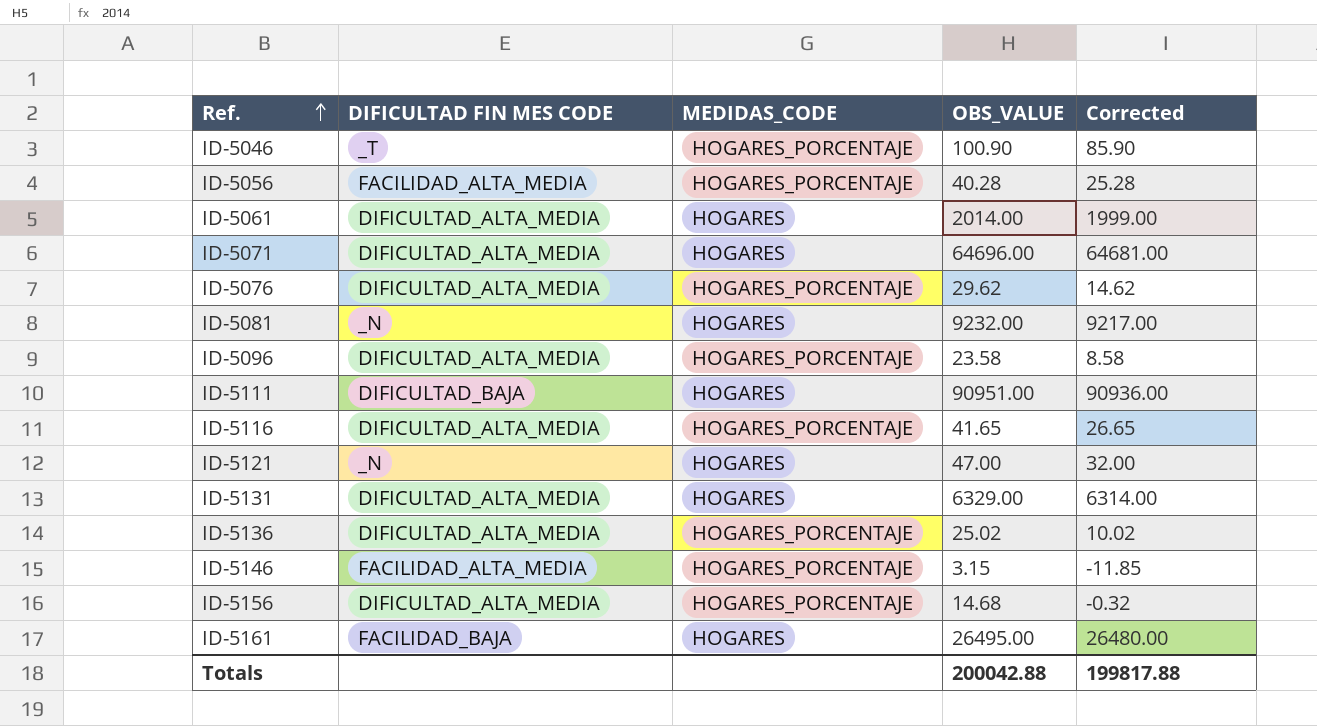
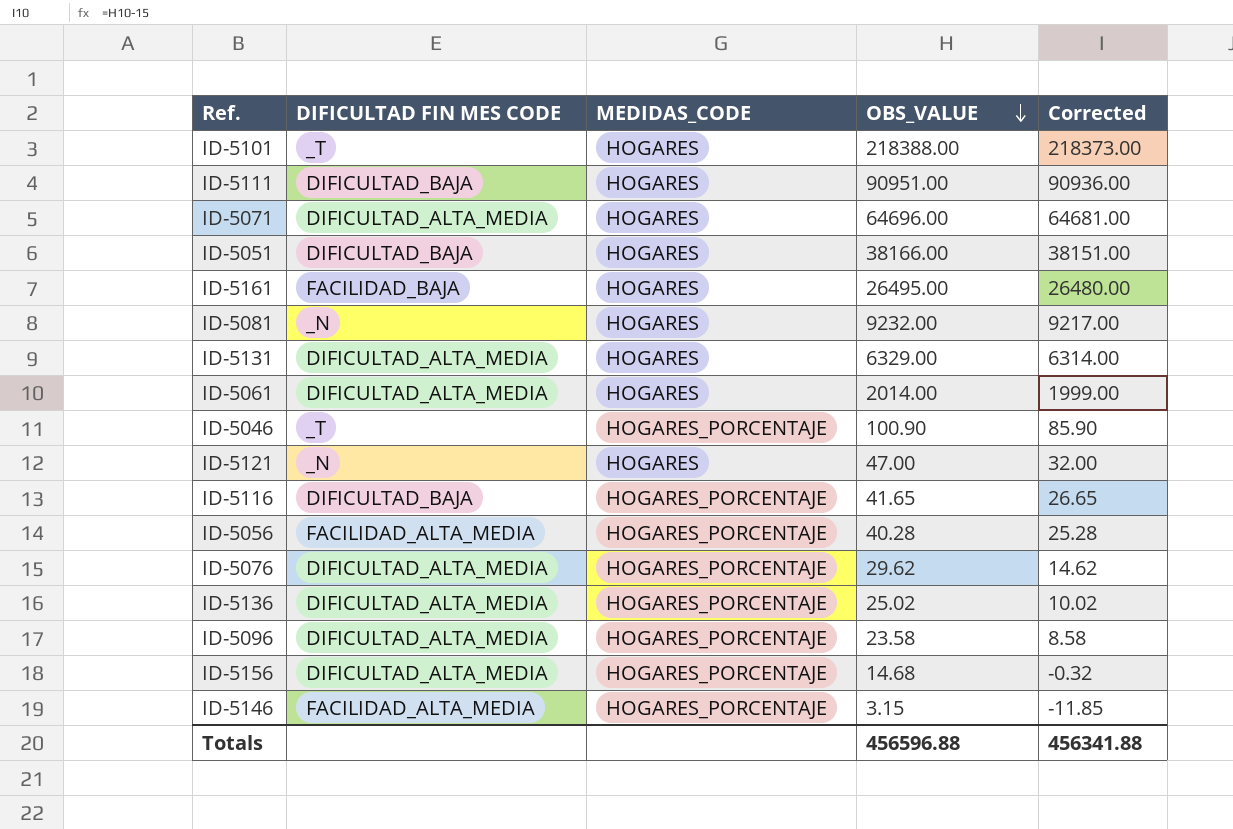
row order: Ref. ascending -> OBS_VALUE descending
row ID-5101: none -> _T | HOGARES | 218388.00 | 218373.00
row ID-5051: none -> DIFICULTAD_BAJA | HOGARES | 38166.00 | 38151.00
ID-5116 | DIFICULTAD FIN MES CODE: DIFICULTAD_ALTA_MEDIA -> DIFICULTAD_BAJA
Totals | OBS_VALUE: 200042.88 -> 456596.88
Totals | Corrected: 199817.88 -> 456341.88

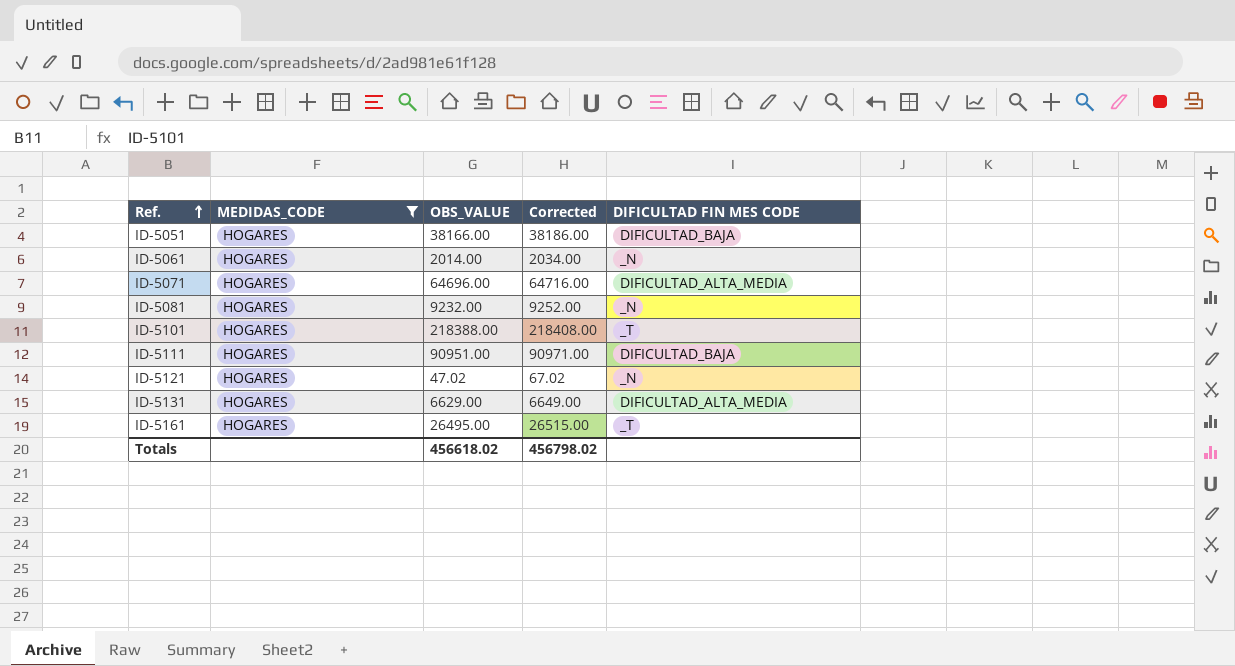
filter: none -> MEDIDAS_CODE = HOGARES
row order: OBS_VALUE descending -> Ref. ascending
column Corrected | formula: [OBS_VALUE] - 15 -> [OBS_VALUE] + 20
column DIFICULTAD FIN MES CODE | position: 2 -> 5
ID-5061 | DIFICULTAD FIN MES CODE: DIFICULTAD_ALTA_MEDIA -> _N
ID-5121 | OBS_VALUE: 47.00 -> 47.02
ID-5131 | OBS_VALUE: 6329.00 -> 6629.00
ID-5161 | DIFICULTAD FIN MES CODE: FACILIDAD_BAJA -> _T
Totals | OBS_VALUE: 456596.88 -> 456618.02
Totals | Corrected: 456341.88 -> 456798.02

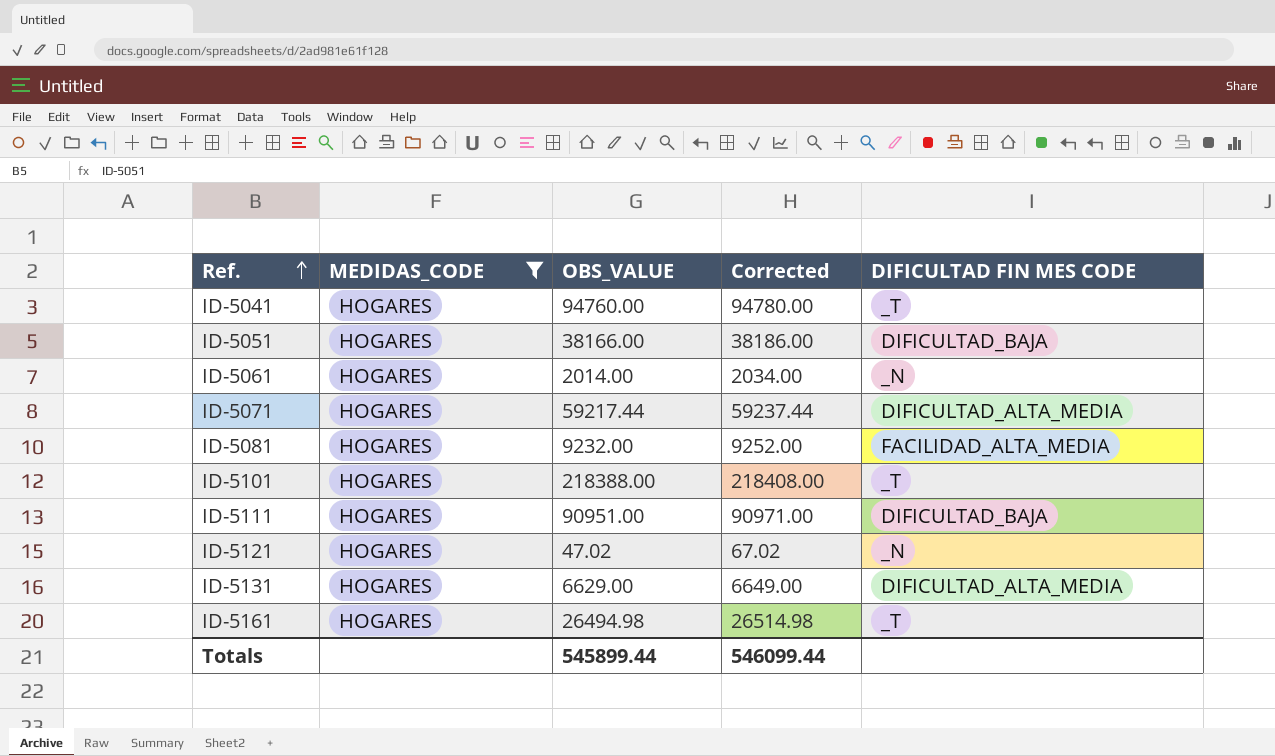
row ID-5041: none -> HOGARES | 94760.00 | 94780.00 | _T
ID-5071 | OBS_VALUE: 64696.00 -> 59217.44
ID-5071 | Corrected: 64716.00 -> 59237.44
ID-5081 | DIFICULTAD FIN MES CODE: _N -> FACILIDAD_ALTA_MEDIA
ID-5161 | OBS_VALUE: 26495.00 -> 26494.98
ID-5161 | Corrected: 26515.00 -> 26514.98
Totals | OBS_VALUE: 456618.02 -> 545899.44
Totals | Corrected: 456798.02 -> 546099.44

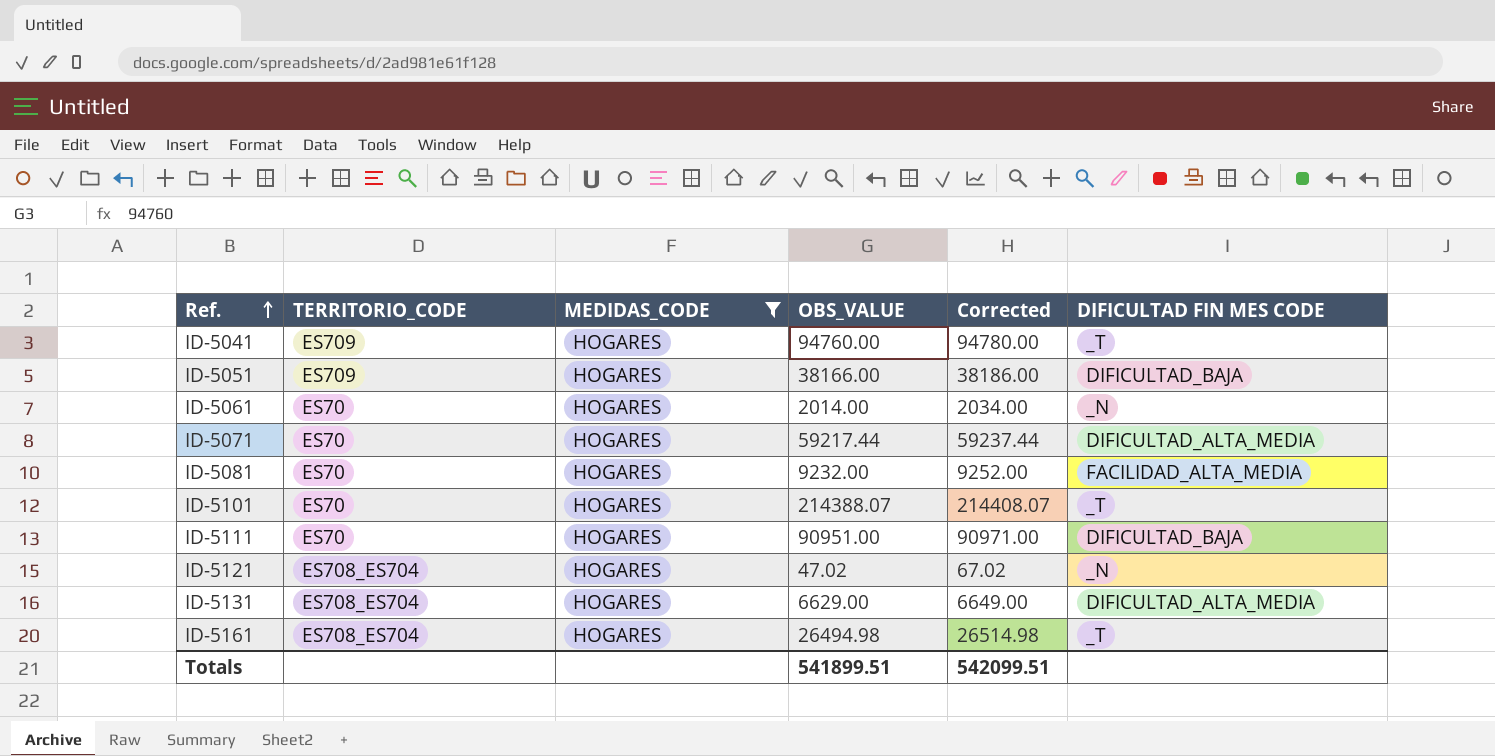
column TERRITORIO_CODE | position: none -> 2
ID-5101 | OBS_VALUE: 218388.00 -> 214388.07
ID-5101 | Corrected: 218408.00 -> 214408.07
Totals | OBS_VALUE: 545899.44 -> 541899.51
Totals | Corrected: 546099.44 -> 542099.51

